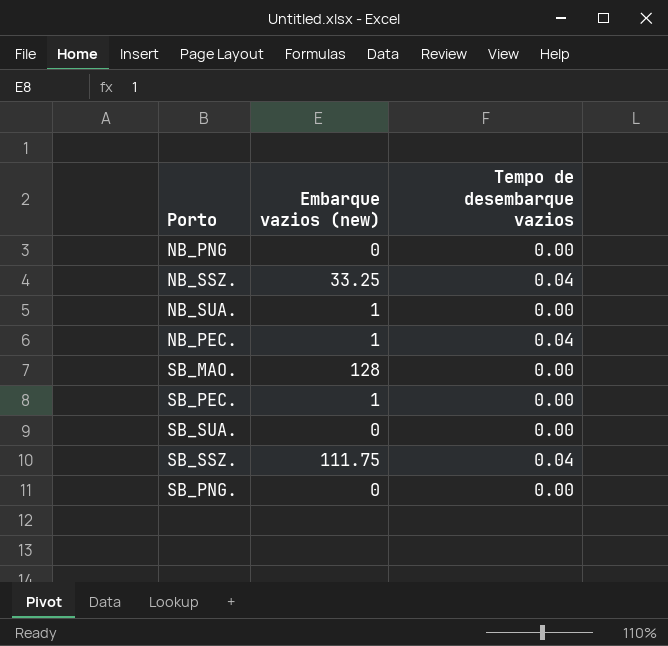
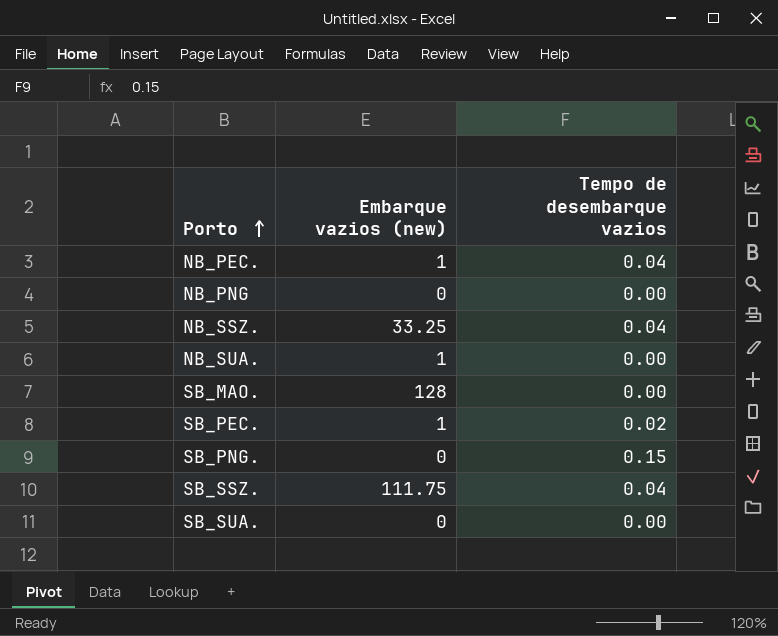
row order: none -> Porto ascending
SB_PEC. | Tempo de desembarque vazios: 0.00 -> 0.02
SB_PNG. | Tempo de desembarque vazios: 0.00 -> 0.15

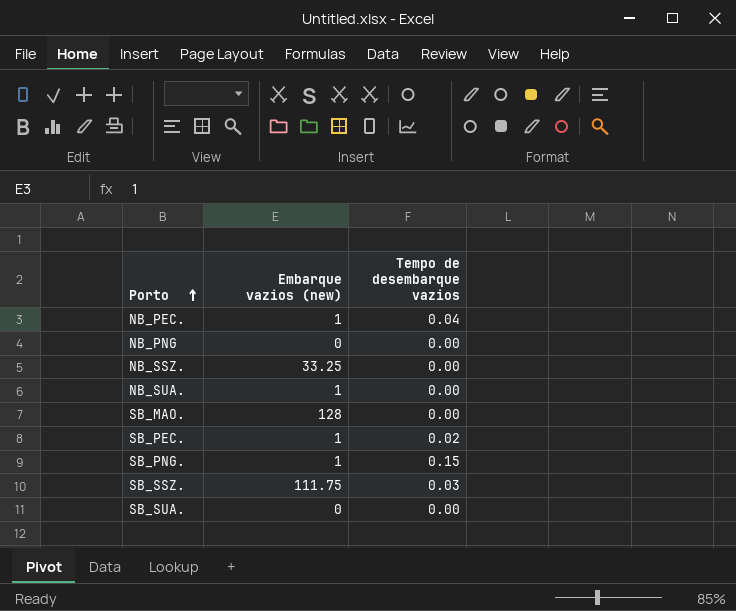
NB_SSZ. | Tempo de desembarque vazios: 0.04 -> 0.00
SB_PNG. | Embarque vazios (new): 0 -> 1
SB_SSZ. | Tempo de desembarque vazios: 0.04 -> 0.03

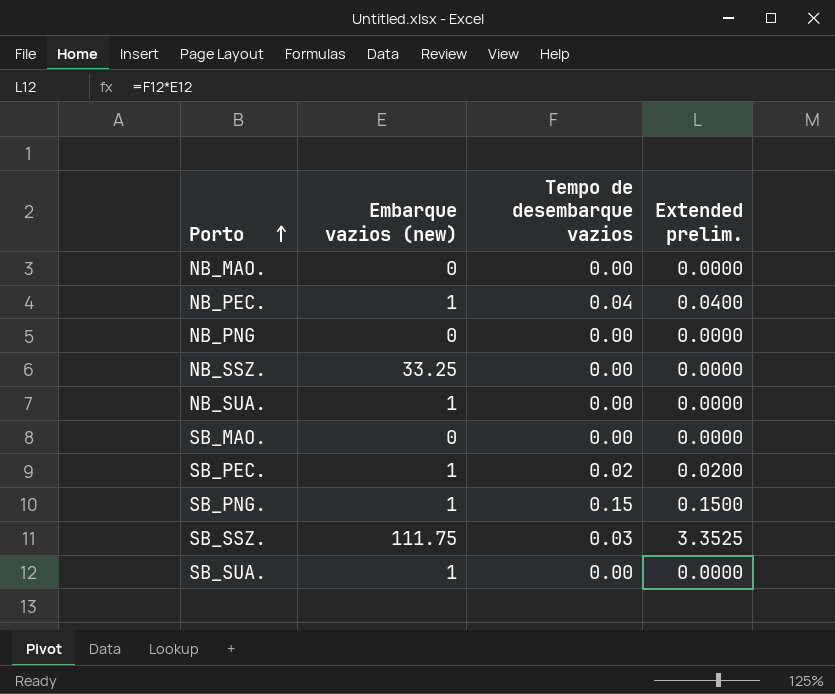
column Extended prelim. | formula: none -> [Embarque vazios (new)] * [Tempo de desembarque vazios]
row NB_MAO.: none -> 0 | 0.00 | 0.0000
SB_MAO. | Embarque vazios (new): 128 -> 0
SB_SUA. | Embarque vazios (new): 0 -> 1

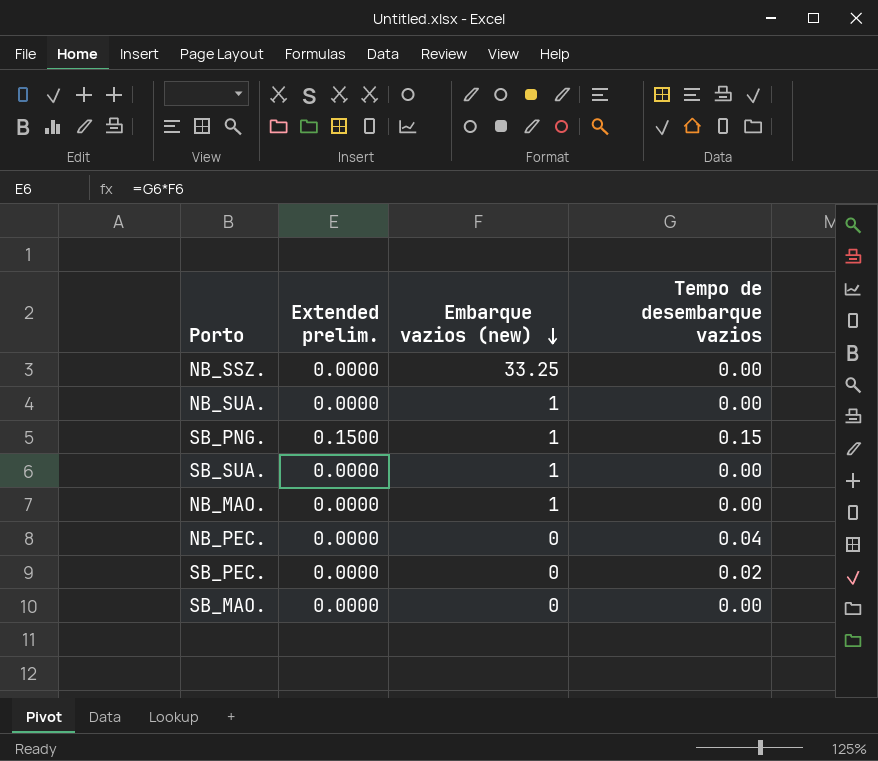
row order: Porto ascending -> Embarque vazios (new) descending
column Extended prelim. | position: 4 -> 2
row NB_PNG: 0 | 0.00 | 0.0000 -> none
row SB_SSZ.: 111.75 | 0.03 | 3.3525 -> none
NB_MAO. | Embarque vazios (new): 0 -> 1
NB_PEC. | Extended prelim.: 0.0400 -> 0.0000
NB_PEC. | Embarque vazios (new): 1 -> 0
SB_PEC. | Extended prelim.: 0.0200 -> 0.0000
SB_PEC. | Embarque vazios (new): 1 -> 0

